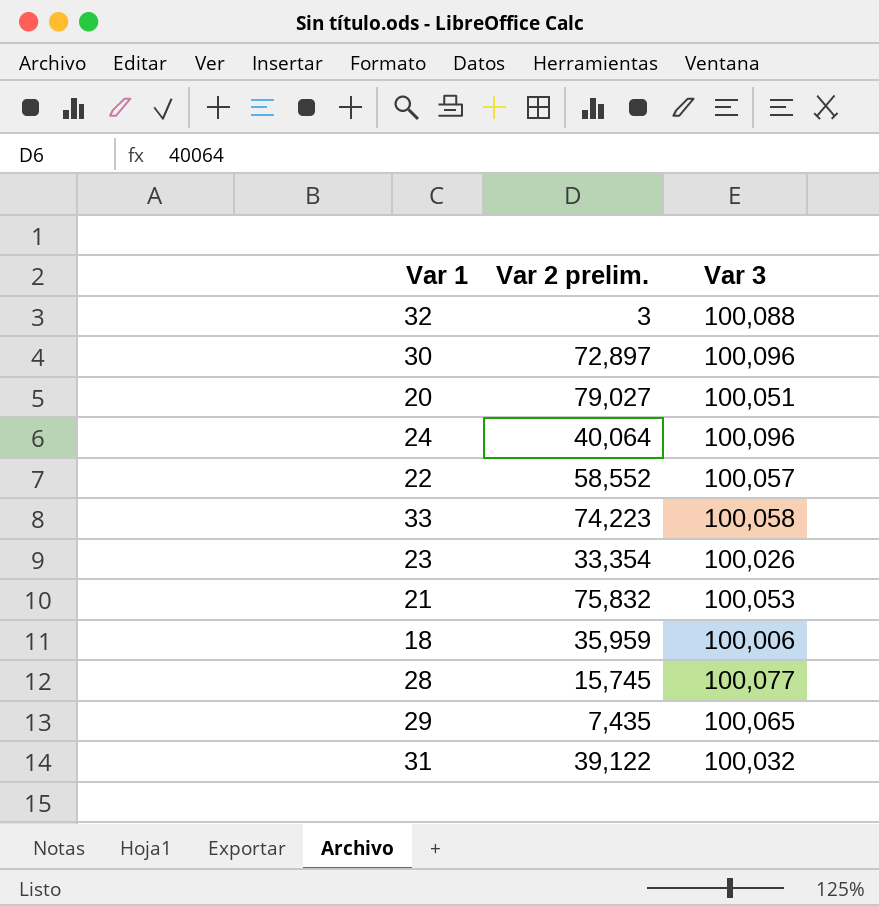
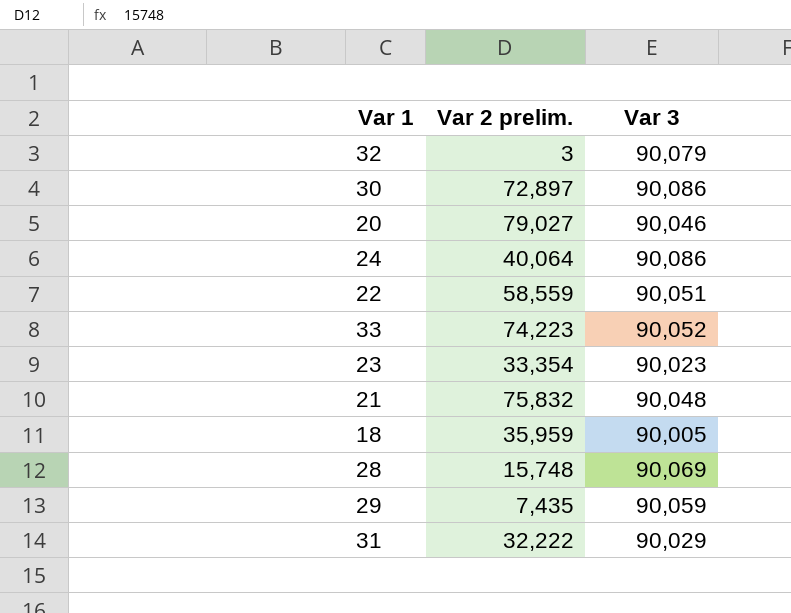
32 | Var 3: 100,088 -> 90,079
30 | Var 3: 100,096 -> 90,086
20 | Var 3: 100,051 -> 90,046
24 | Var 3: 100,096 -> 90,086
22 | Var 2 prelim.: 58,552 -> 58,559
22 | Var 3: 100,057 -> 90,051
33 | Var 3: 100,058 -> 90,052
23 | Var 3: 100,026 -> 90,023
21 | Var 3: 100,053 -> 90,048
18 | Var 3: 100,006 -> 90,005
28 | Var 2 prelim.: 15,745 -> 15,748
28 | Var 3: 100,077 -> 90,069
29 | Var 3: 100,065 -> 90,059
31 | Var 2 prelim.: 39,122 -> 32,222
31 | Var 3: 100,032 -> 90,029

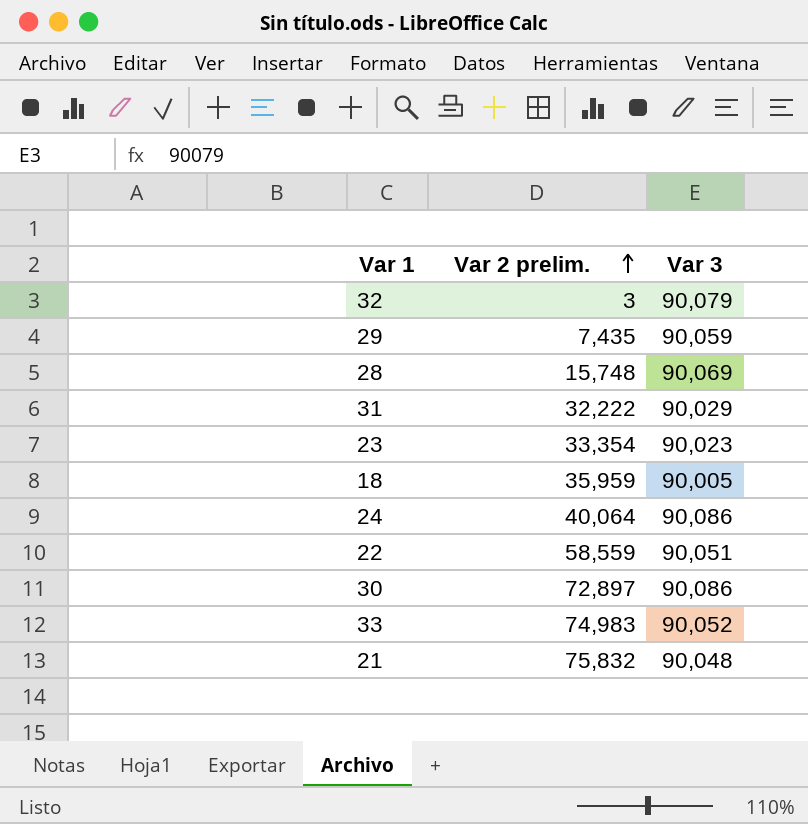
row order: none -> Var 2 prelim. ascending
row 20: 79,027 | 90,046 -> none
33 | Var 2 prelim.: 74,223 -> 74,983

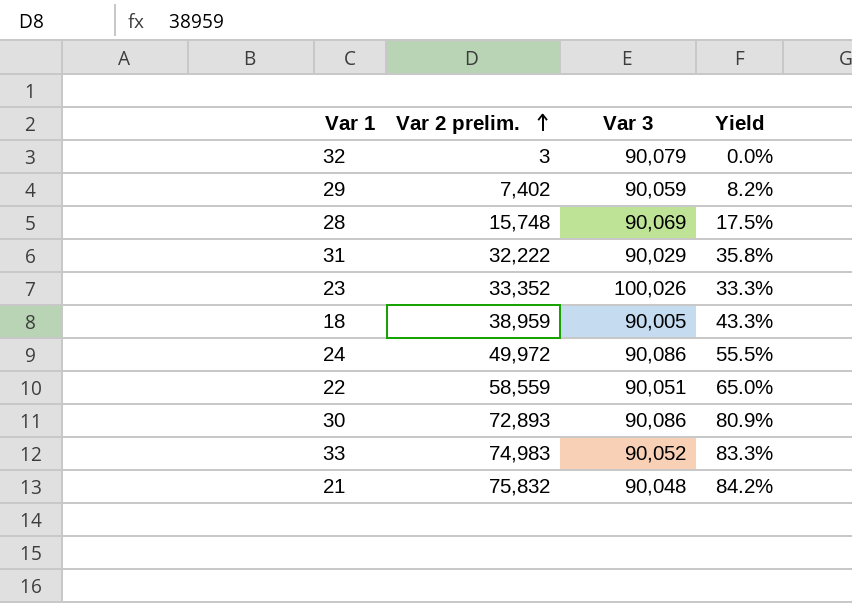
column Yield | formula: none -> [Var 2 prelim.] / [Var 3]
29 | Var 2 prelim.: 7,435 -> 7,402
23 | Var 2 prelim.: 33,354 -> 33,352
23 | Var 3: 90,023 -> 100,026
18 | Var 2 prelim.: 35,959 -> 38,959
24 | Var 2 prelim.: 40,064 -> 49,972
30 | Var 2 prelim.: 72,897 -> 72,893

